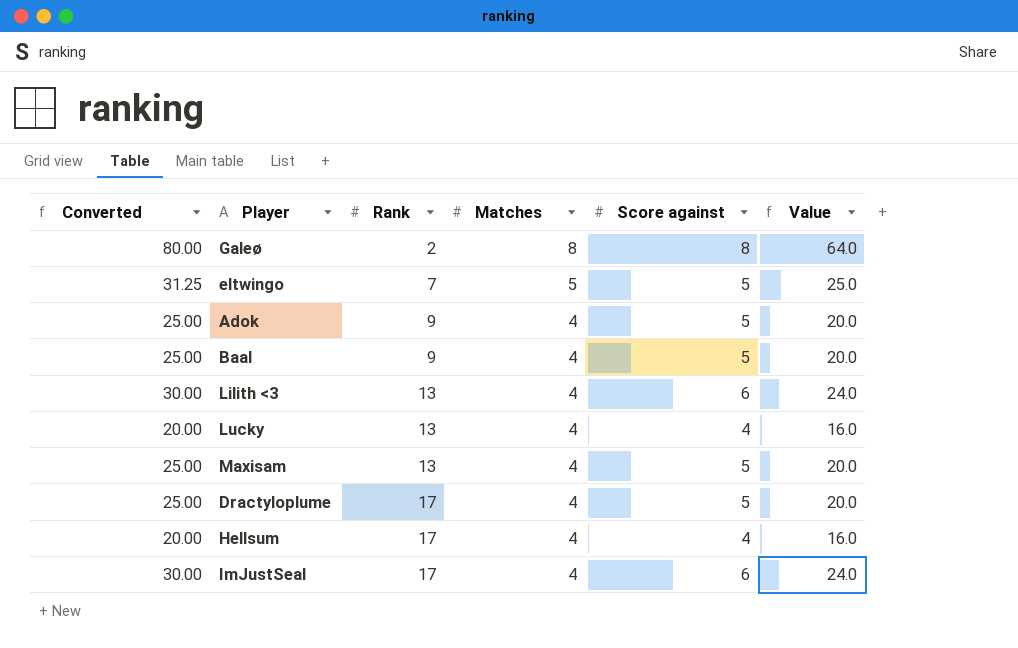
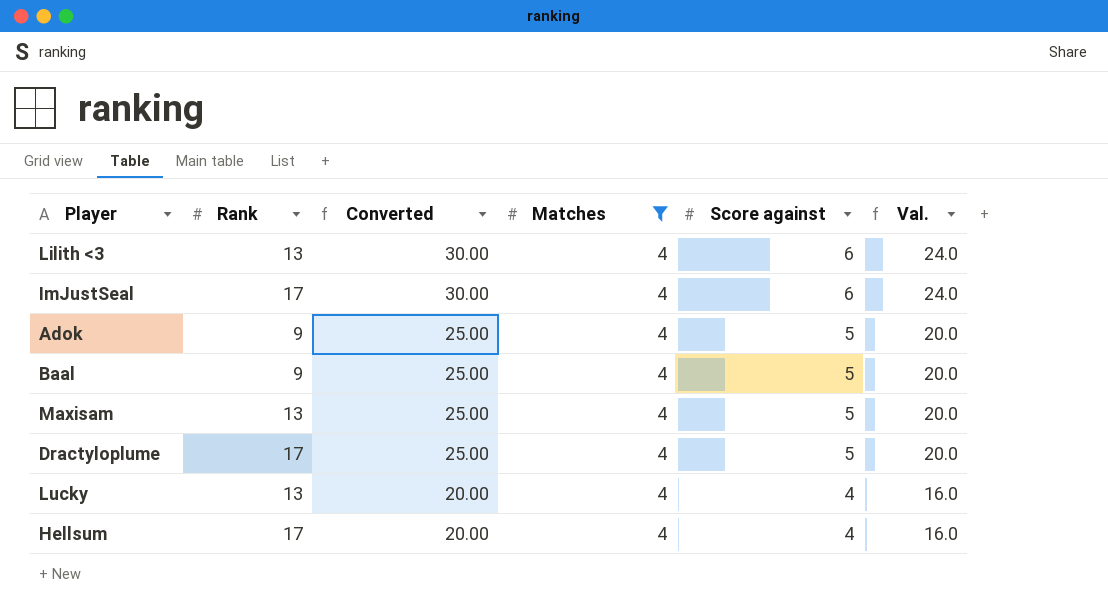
filter: none -> Matches = 4
row order: Rank ascending -> Converted descending
column Converted | position: 1 -> 3
column name: Value -> Val.

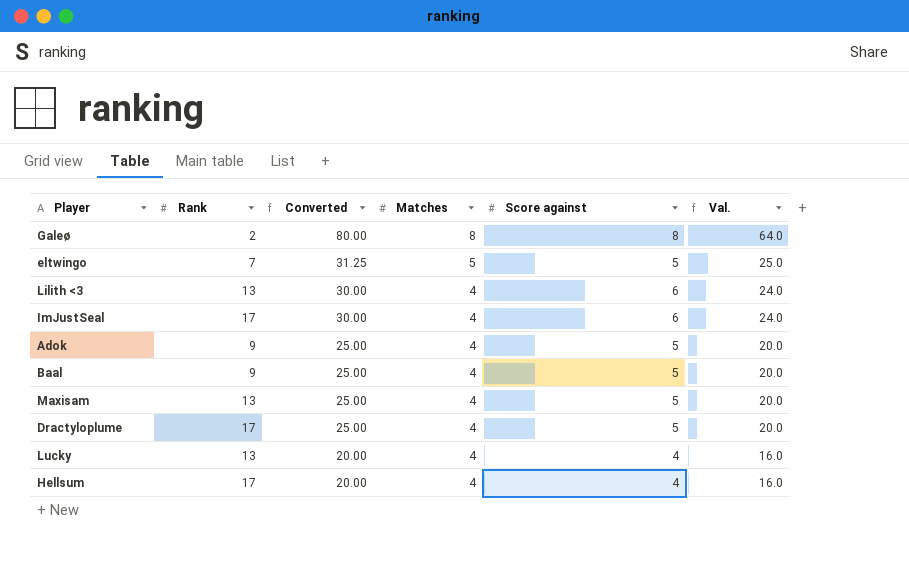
filter: Matches = 4 -> none

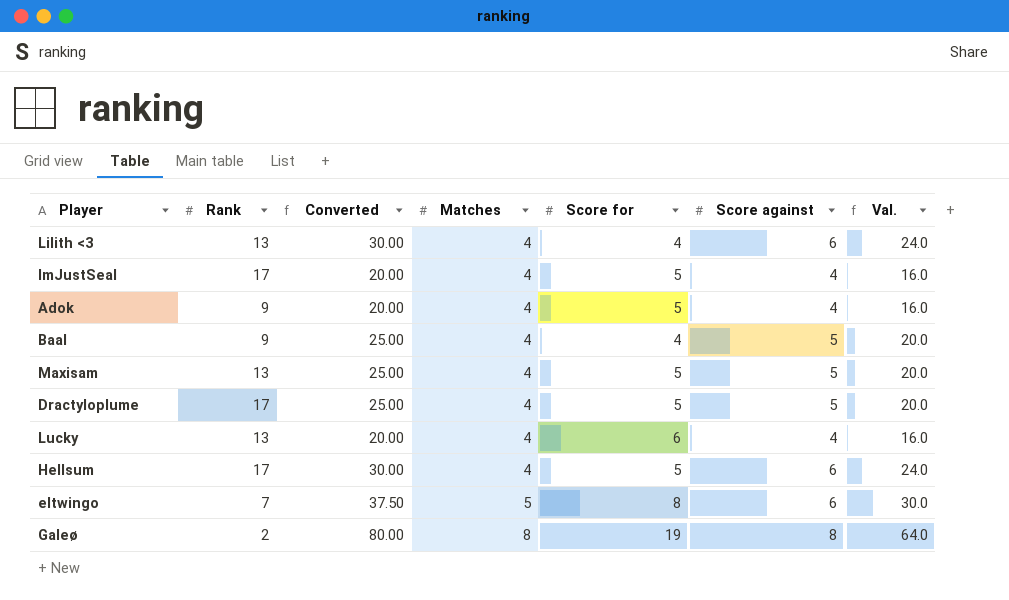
row order: Converted descending -> Matches ascending
column Score for | position: none -> 5
ImJustSeal | Converted: 30.00 -> 20.00
ImJustSeal | Score against: 6 -> 4
ImJustSeal | Val.: 24.0 -> 16.0
Adok | Converted: 25.00 -> 20.00
Adok | Score against: 5 -> 4
Adok | Val.: 20.0 -> 16.0
Hellsum | Converted: 20.00 -> 30.00
Hellsum | Score against: 4 -> 6
Hellsum | Val.: 16.0 -> 24.0
eltwingo | Converted: 31.25 -> 37.50
eltwingo | Score against: 5 -> 6
eltwingo | Val.: 25.0 -> 30.0

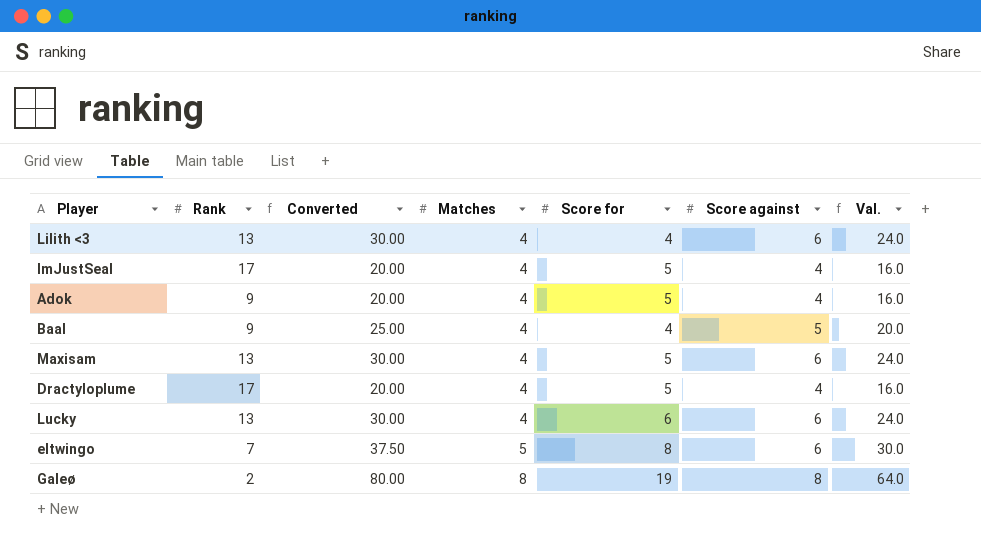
row Hellsum: 17 | 30.00 | 4 | 5 | 6 | 24.0 -> none
Maxisam | Converted: 25.00 -> 30.00
Maxisam | Score against: 5 -> 6
Maxisam | Val.: 20.0 -> 24.0
Dractyloplume | Converted: 25.00 -> 20.00
Dractyloplume | Score against: 5 -> 4
Dractyloplume | Val.: 20.0 -> 16.0
Lucky | Converted: 20.00 -> 30.00
Lucky | Score against: 4 -> 6
Lucky | Val.: 16.0 -> 24.0

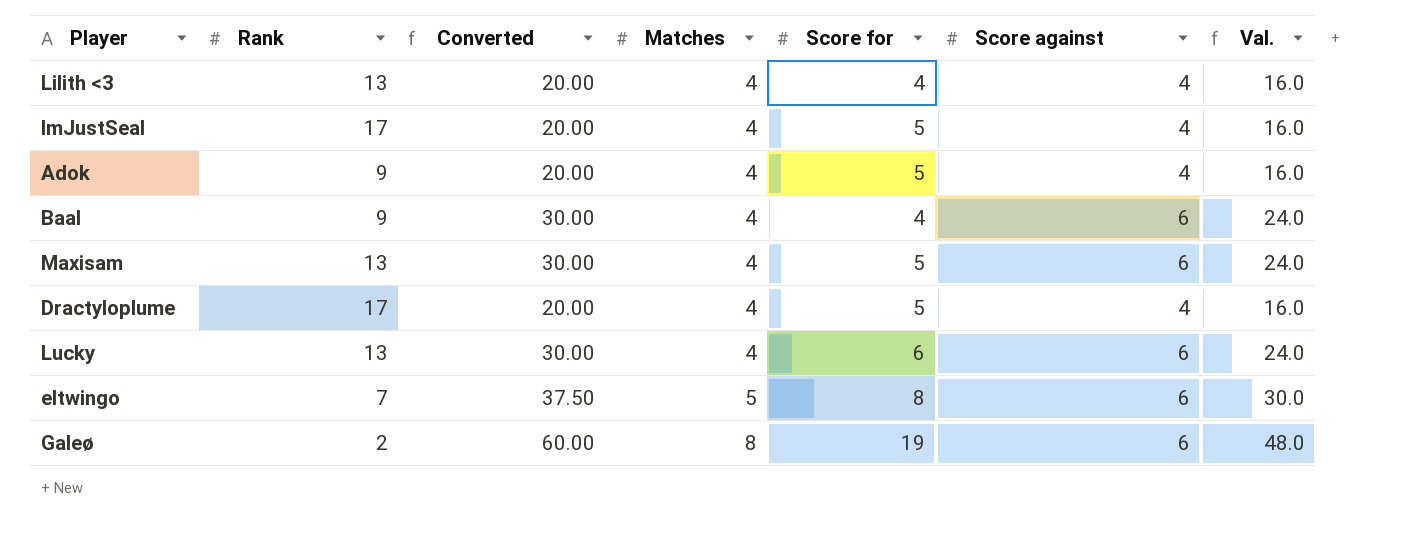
Lilith <3 | Converted: 30.00 -> 20.00
Lilith <3 | Score against: 6 -> 4
Lilith <3 | Val.: 24.0 -> 16.0
Baal | Converted: 25.00 -> 30.00
Baal | Score against: 5 -> 6
Baal | Val.: 20.0 -> 24.0
Galeø | Converted: 80.00 -> 60.00
Galeø | Score against: 8 -> 6
Galeø | Val.: 64.0 -> 48.0

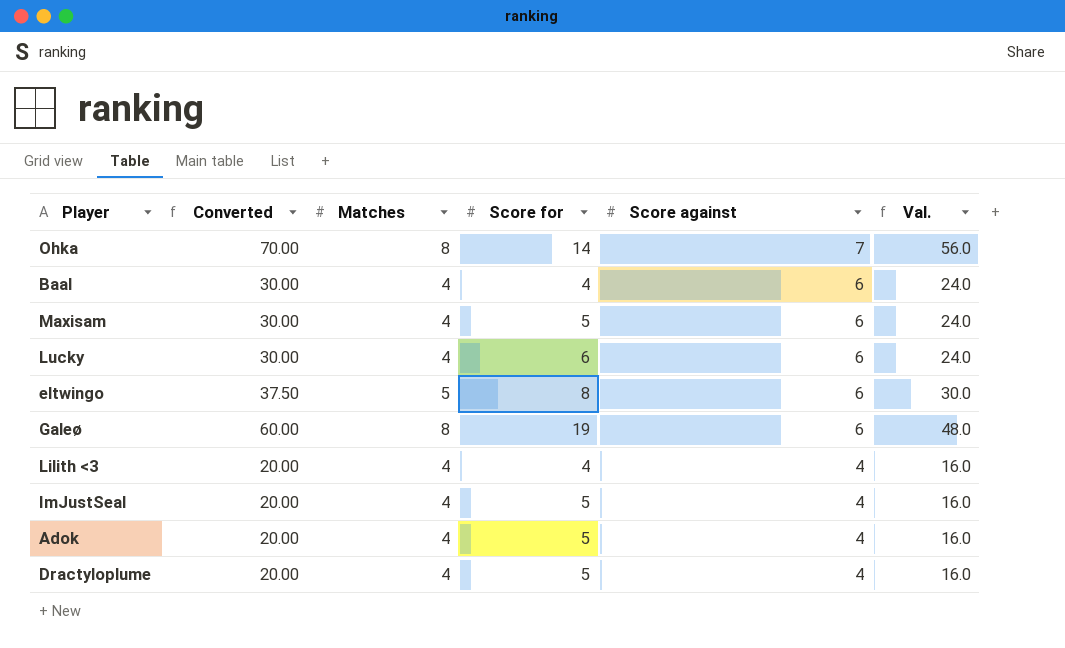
row order: Matches ascending -> Score against descending
column Rank | position: 2 -> none
row Ohka: none -> 70.00 | 8 | 14 | 7 | 56.0

